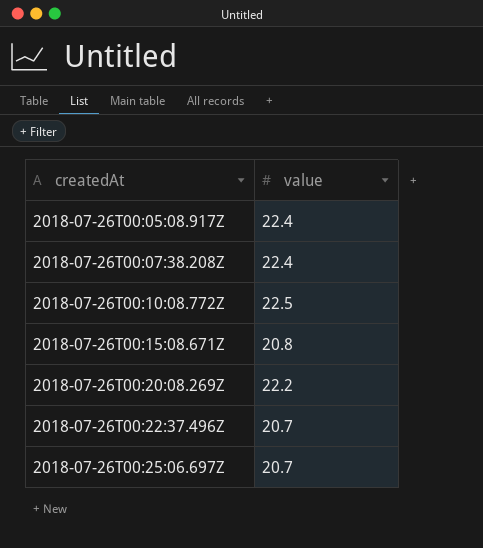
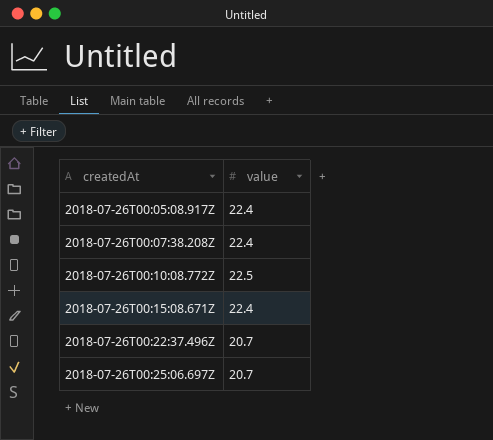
row 2018-07-26T00:20:08.269Z: 22.2 -> none
2018-07-26T00:15:08.671Z | value: 20.8 -> 22.4

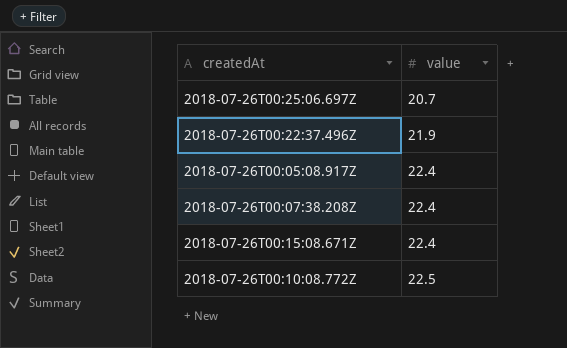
row order: createdAt ascending -> value ascending
2018-07-26T00:22:37.496Z | value: 20.7 -> 21.9

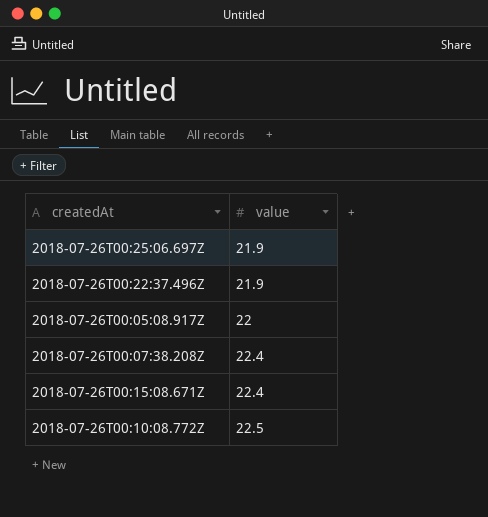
2018-07-26T00:25:06.697Z | value: 20.7 -> 21.9
2018-07-26T00:05:08.917Z | value: 22.4 -> 22

